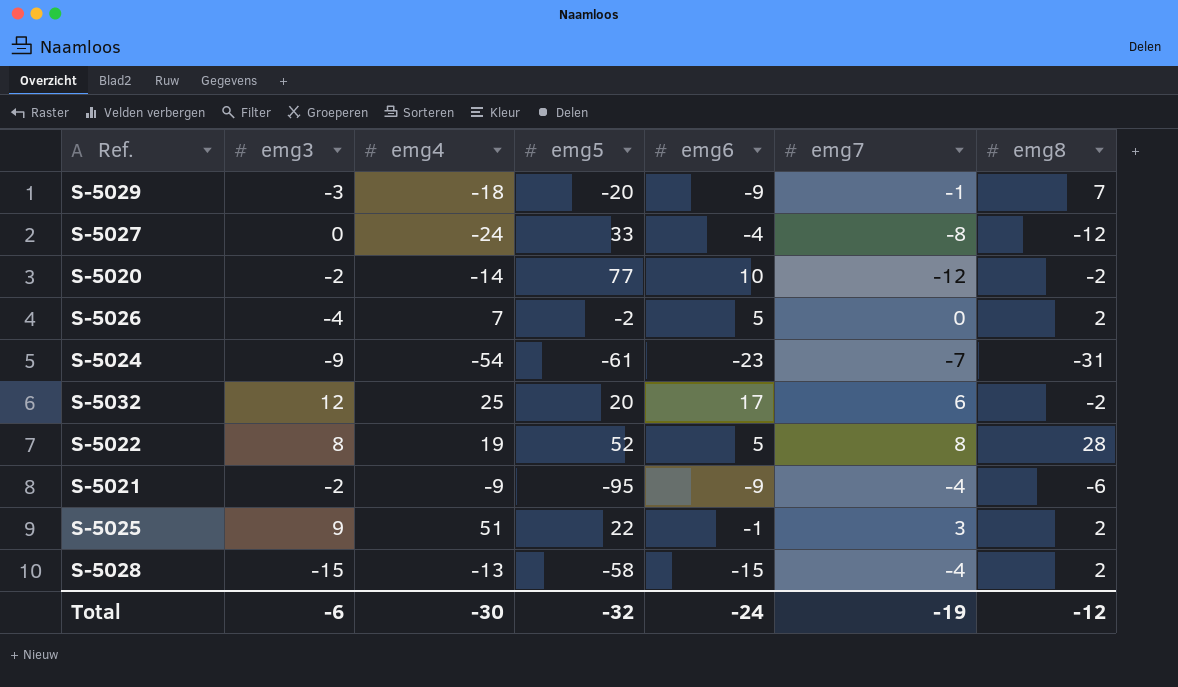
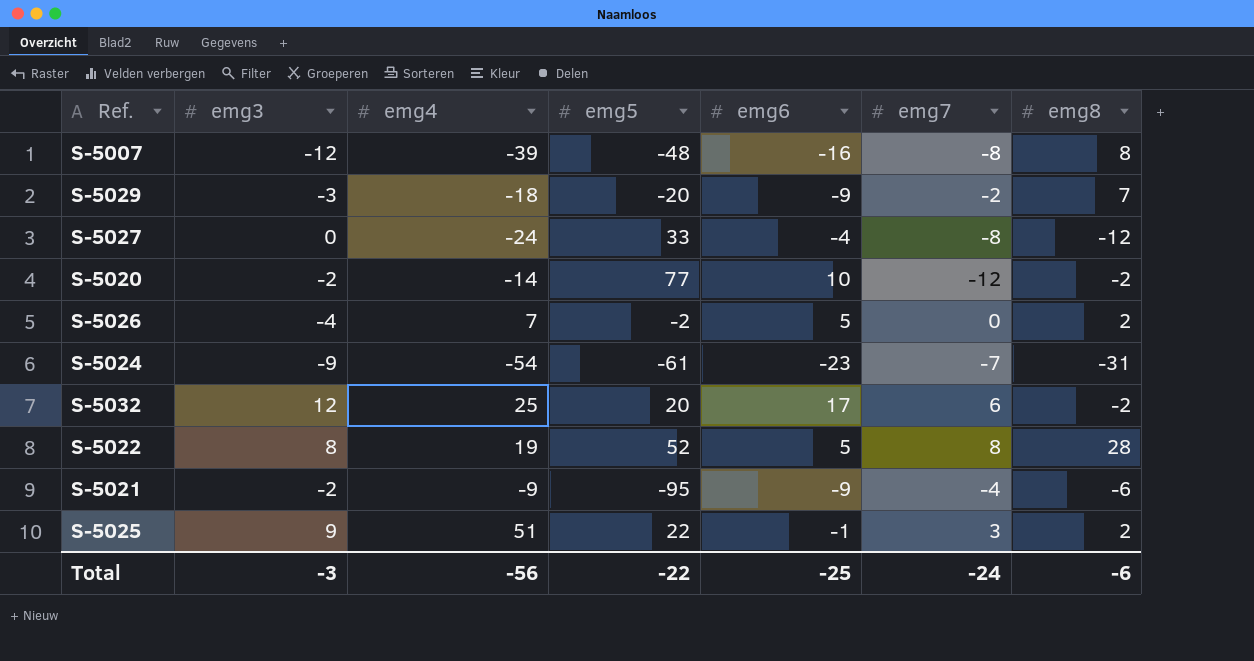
row S-5028: -15 | -13 | -58 | -15 | -4 | 2 -> none
row S-5007: none -> -12 | -39 | -48 | -16 | -8 | 8
S-5029 | emg7: -1 -> -2
Total | emg3: -6 -> -3
Total | emg4: -30 -> -56
Total | emg5: -32 -> -22
Total | emg6: -24 -> -25
Total | emg7: -19 -> -24
Total | emg8: -12 -> -6

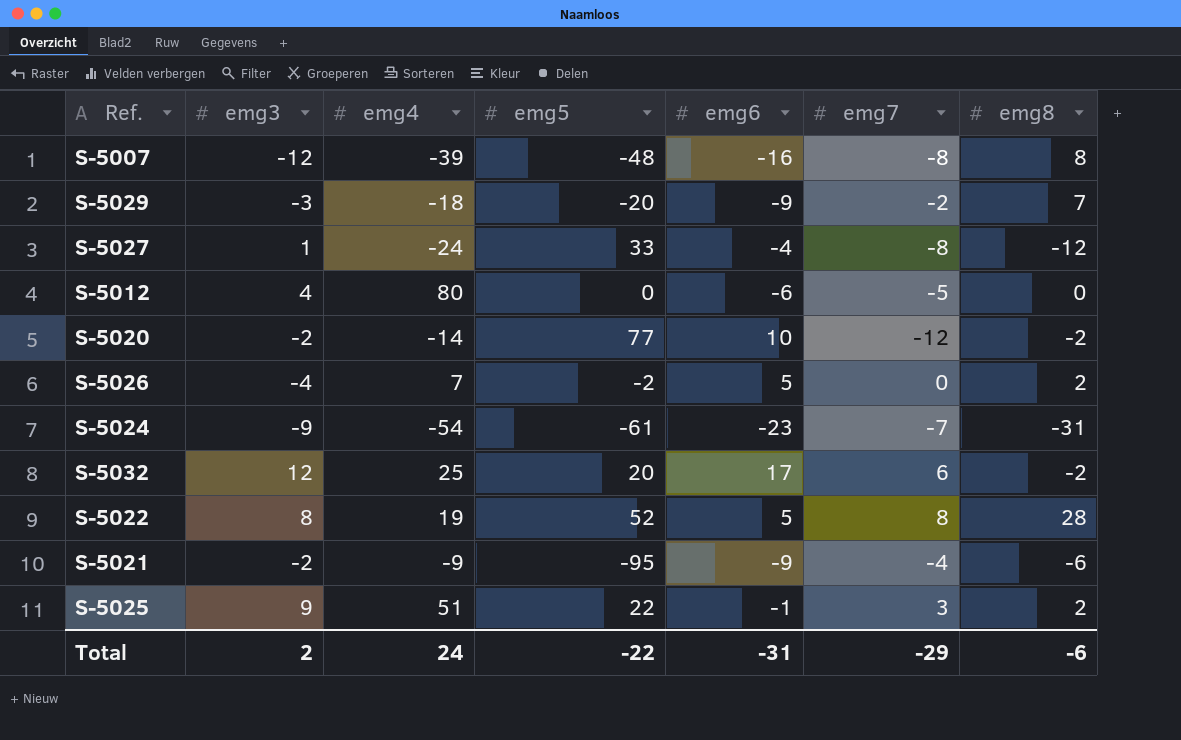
S-5027 | emg3: 0 -> 1
row S-5012: none -> 4 | 80 | 0 | -6 | -5 | 0
Total | emg3: -3 -> 2
Total | emg4: -56 -> 24
Total | emg6: -25 -> -31
Total | emg7: -24 -> -29

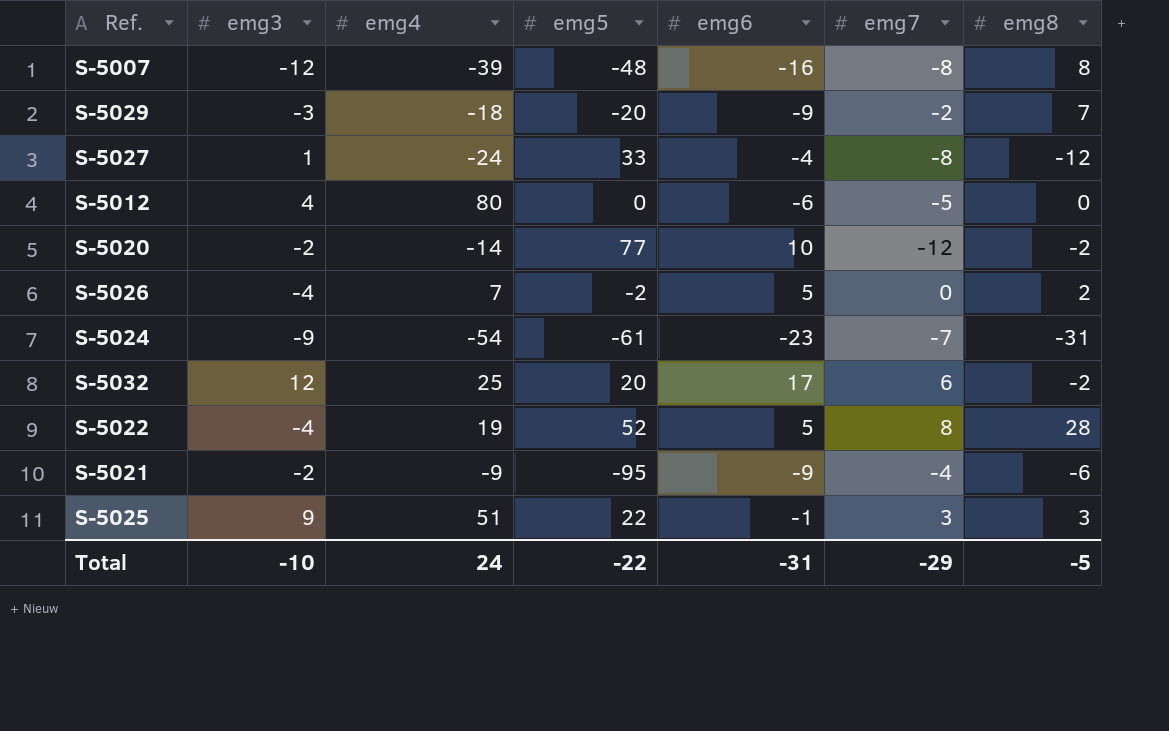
S-5022 | emg3: 8 -> -4
S-5025 | emg8: 2 -> 3
Total | emg3: 2 -> -10
Total | emg8: -6 -> -5

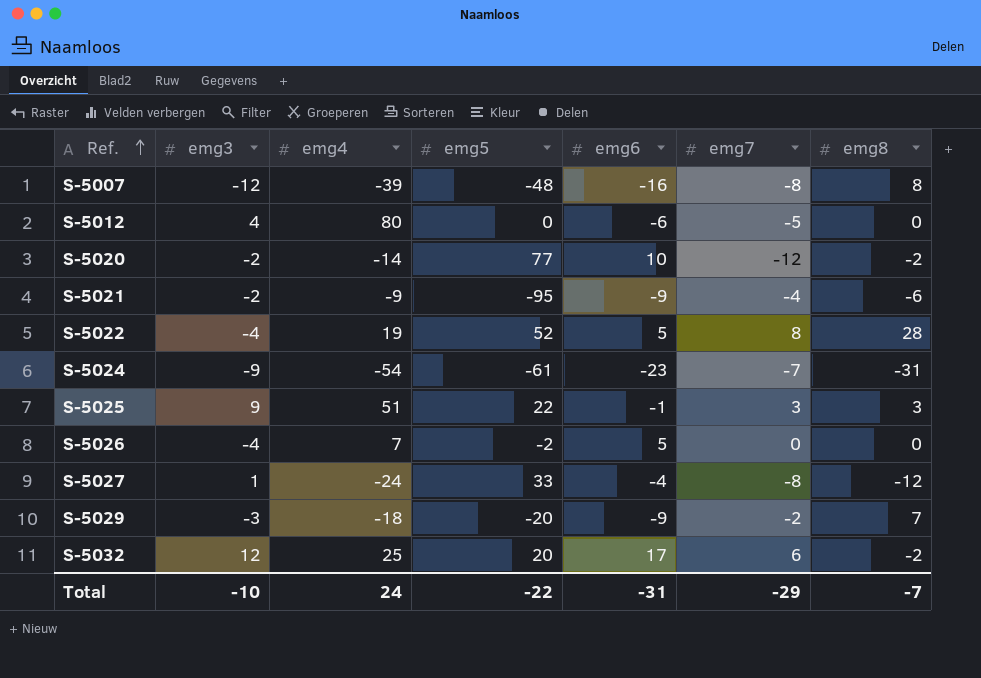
row order: none -> Ref. ascending
S-5026 | emg8: 2 -> 0
Total | emg8: -5 -> -7

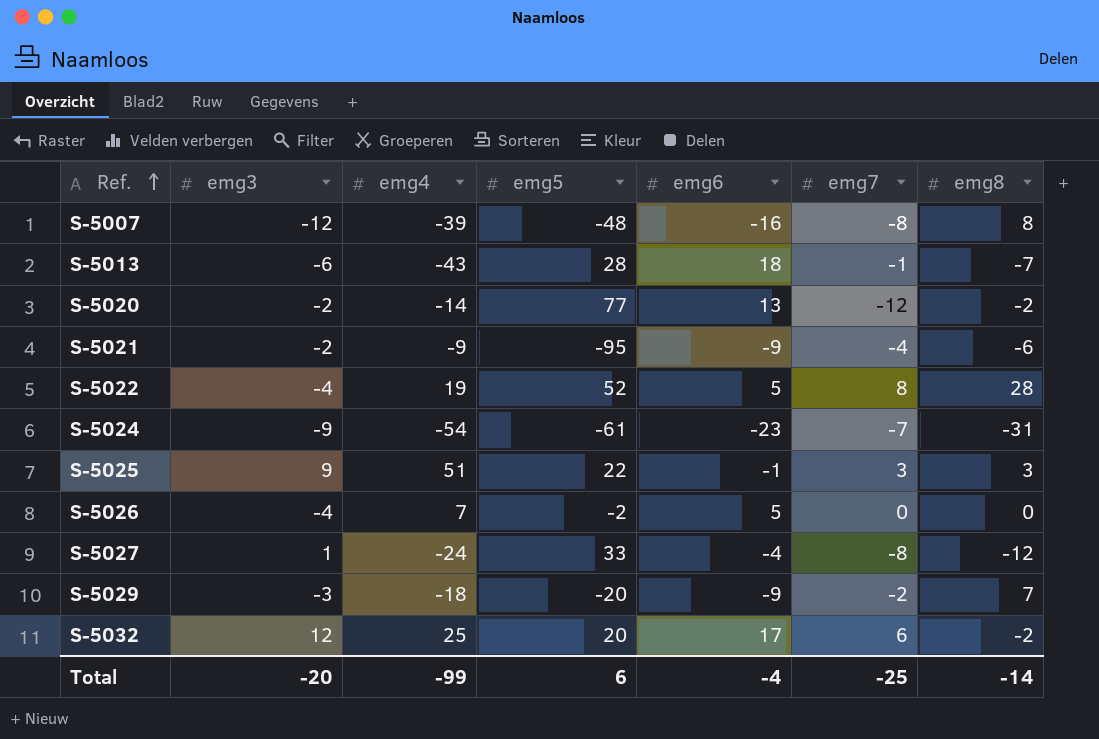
row S-5012: 4 | 80 | 0 | -6 | -5 | 0 -> none
row S-5013: none -> -6 | -43 | 28 | 18 | -1 | -7
S-5020 | emg6: 10 -> 13
Total | emg3: -10 -> -20
Total | emg4: 24 -> -99
Total | emg5: -22 -> 6
Total | emg6: -31 -> -4
Total | emg7: -29 -> -25
Total | emg8: -7 -> -14

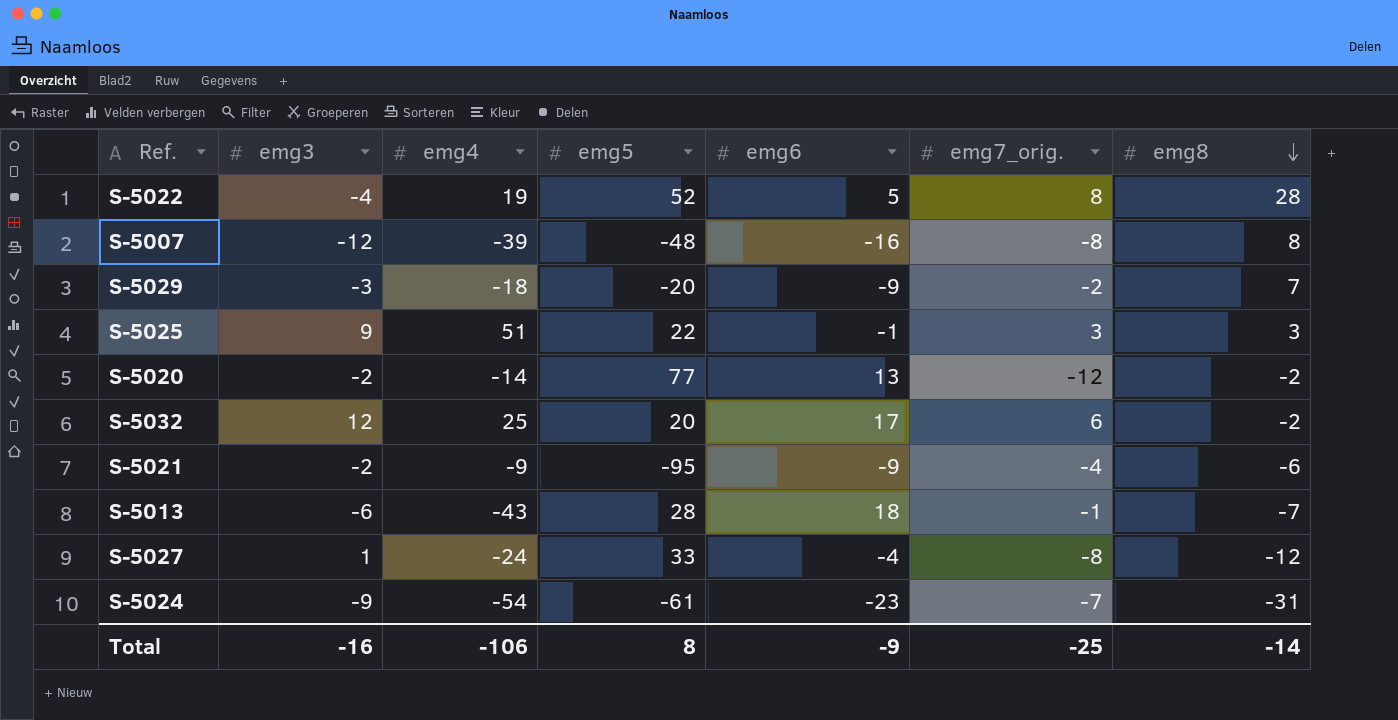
row order: Ref. ascending -> emg8 descending
column name: emg7 -> emg7_orig.
row S-5026: -4 | 7 | -2 | 5 | 0 | 0 -> none
Total | emg3: -20 -> -16
Total | emg4: -99 -> -106
Total | emg5: 6 -> 8
Total | emg6: -4 -> -9

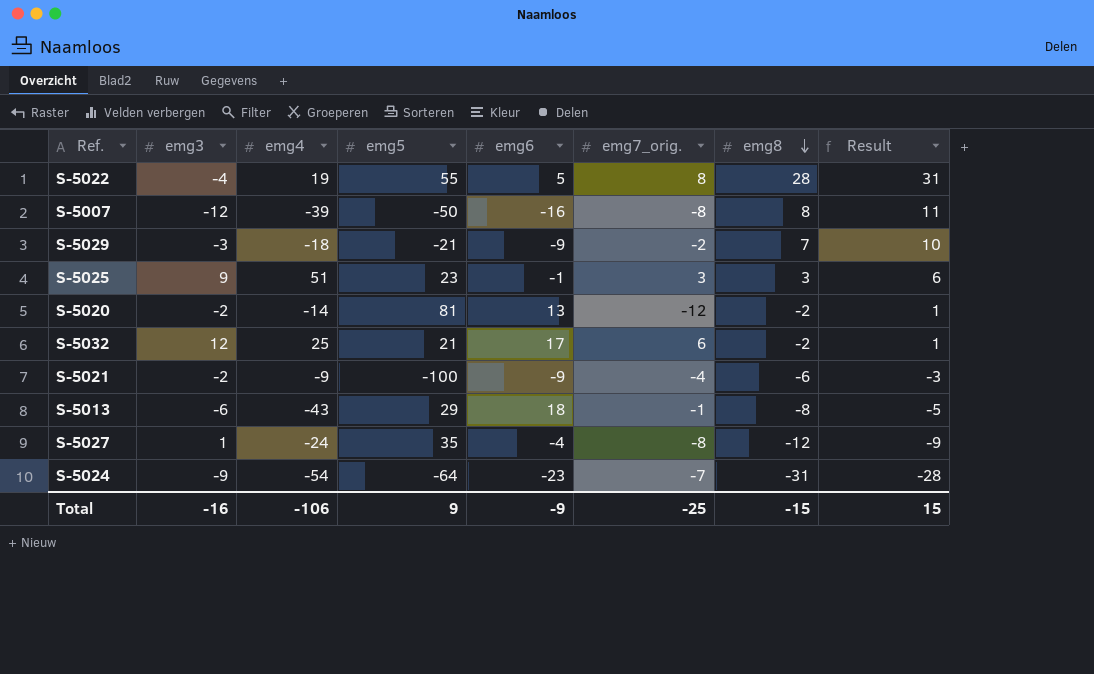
column Result | formula: none -> [emg8] + 3
S-5022 | emg5: 52 -> 55
S-5007 | emg5: -48 -> -50
S-5029 | emg5: -20 -> -21
S-5025 | emg5: 22 -> 23
S-5020 | emg5: 77 -> 81
S-5032 | emg5: 20 -> 21
S-5021 | emg5: -95 -> -100
S-5013 | emg5: 28 -> 29
S-5013 | emg8: -7 -> -8
S-5027 | emg5: 33 -> 35
S-5024 | emg5: -61 -> -64
Total | emg5: 8 -> 9
Total | emg8: -14 -> -15

